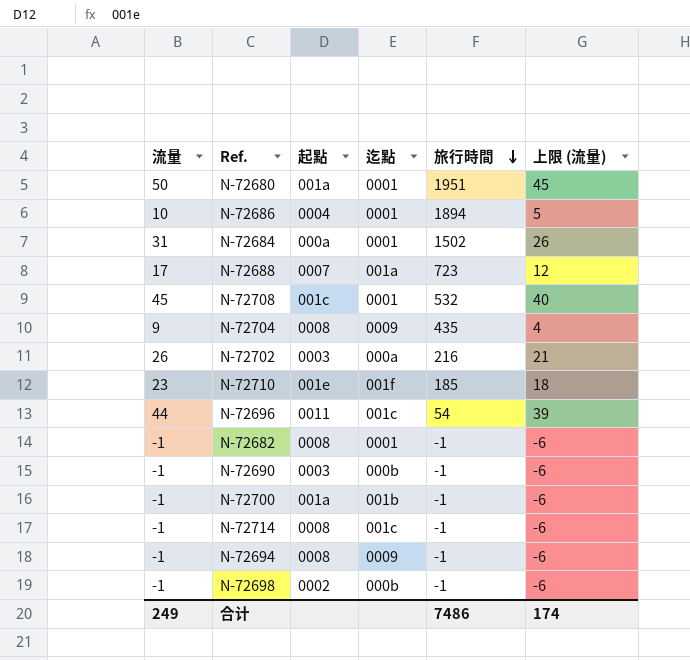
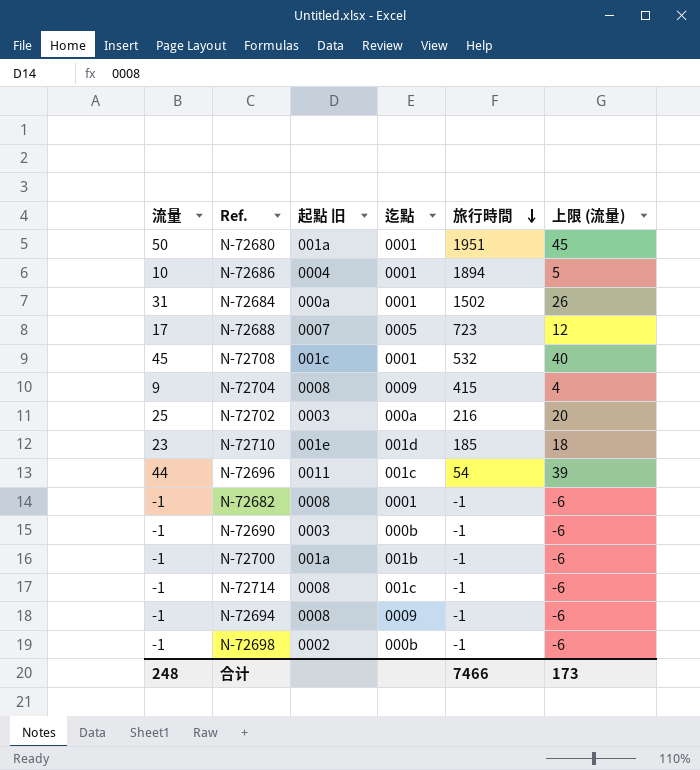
column name: 起點 -> 起點 旧
N-72688 | 迄點: 001a -> 0005
N-72704 | 旅行時間: 435 -> 415
N-72702 | 流量: 26 -> 25
N-72702 | 上限 (流量): 21 -> 20
N-72710 | 迄點: 001f -> 001d
合计 | 流量: 249 -> 248
合计 | 旅行時間: 7486 -> 7466
合计 | 上限 (流量): 174 -> 173

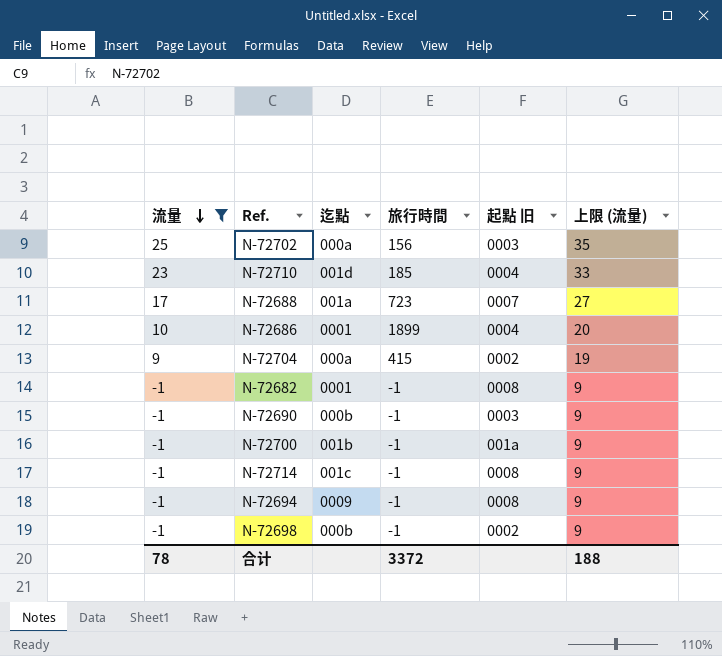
filter: none -> 流量 <= 25
row order: 旅行時間 descending -> 流量 descending
column 起點 旧 | position: 3 -> 5
column 上限 (流量) | formula: [流量] - 5 -> [流量] + 10
N-72702 | 旅行時間: 216 -> 156
N-72710 | 起點 旧: 001e -> 0004
N-72688 | 迄點: 0005 -> 001a
N-72686 | 旅行時間: 1894 -> 1899
N-72704 | 迄點: 0009 -> 000a
N-72704 | 起點 旧: 0008 -> 0002
合计 | 流量: 248 -> 78
合计 | 旅行時間: 7466 -> 3372
合计 | 上限 (流量): 173 -> 188

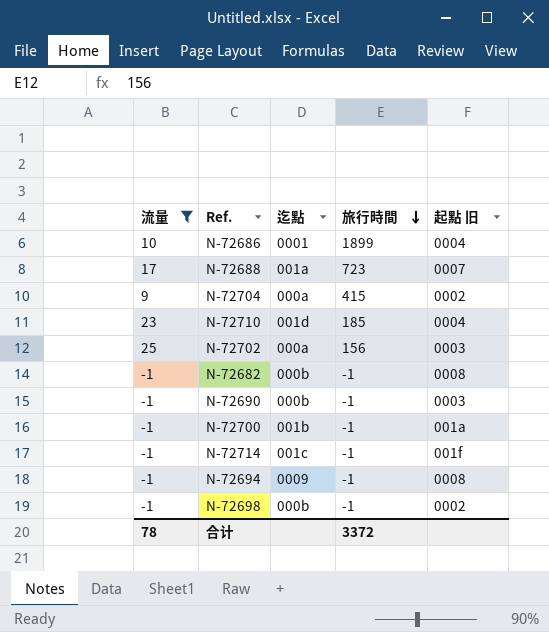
row order: 流量 descending -> 旅行時間 descending
column 上限 (流量) | formula: [流量] + 10 -> none
N-72682 | 迄點: 0001 -> 000b
N-72714 | 起點 旧: 0008 -> 001f

